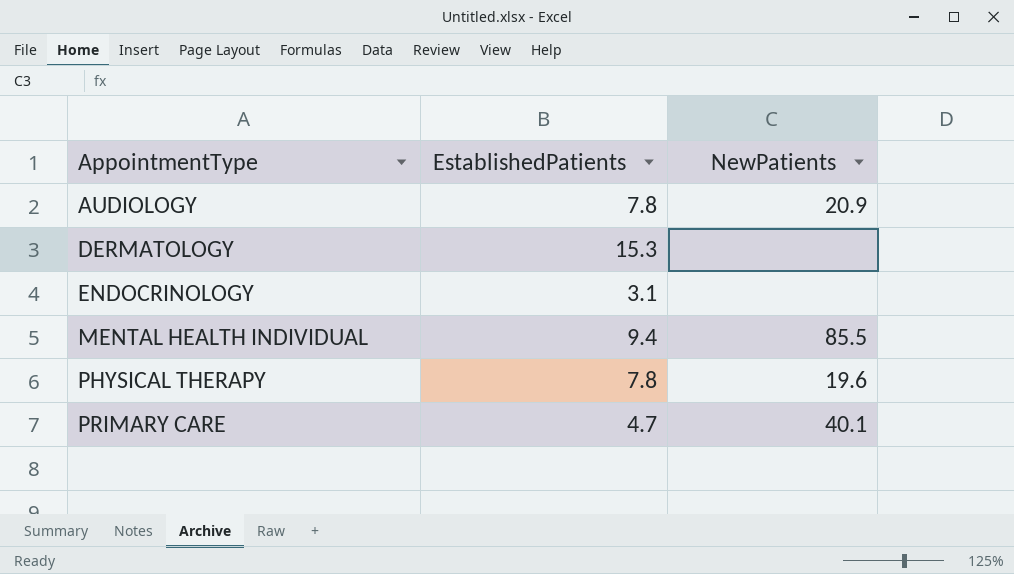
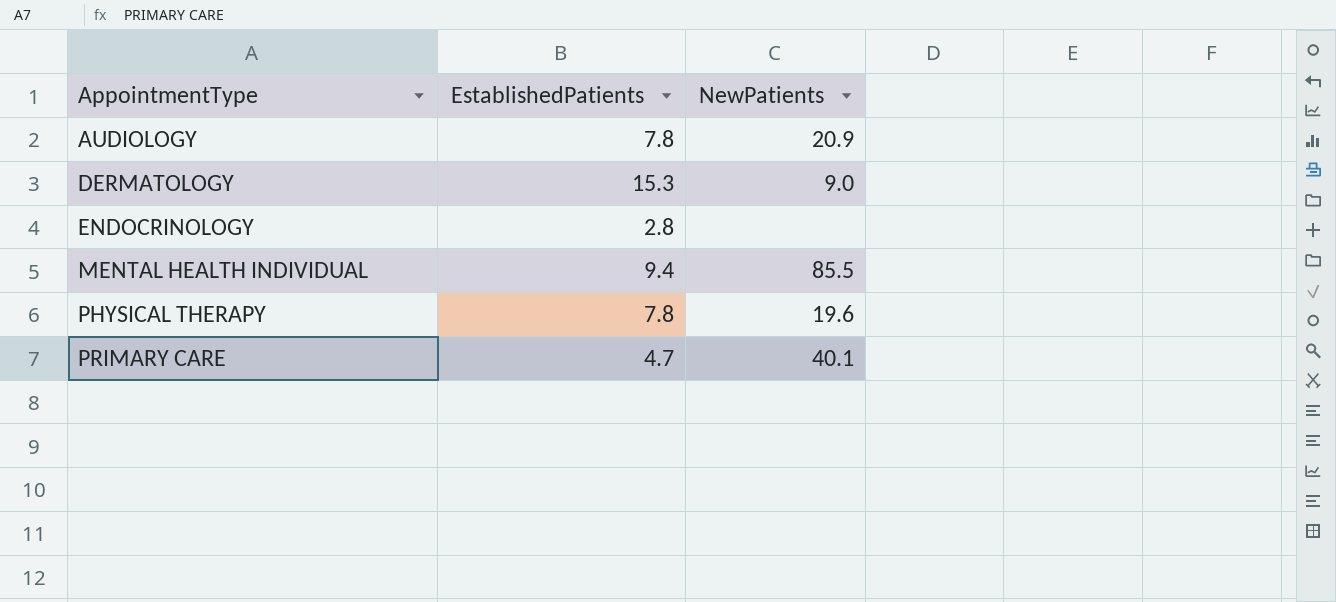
DERMATOLOGY | NewPatients: none -> 9.0
ENDOCRINOLOGY | EstablishedPatients: 3.1 -> 2.8

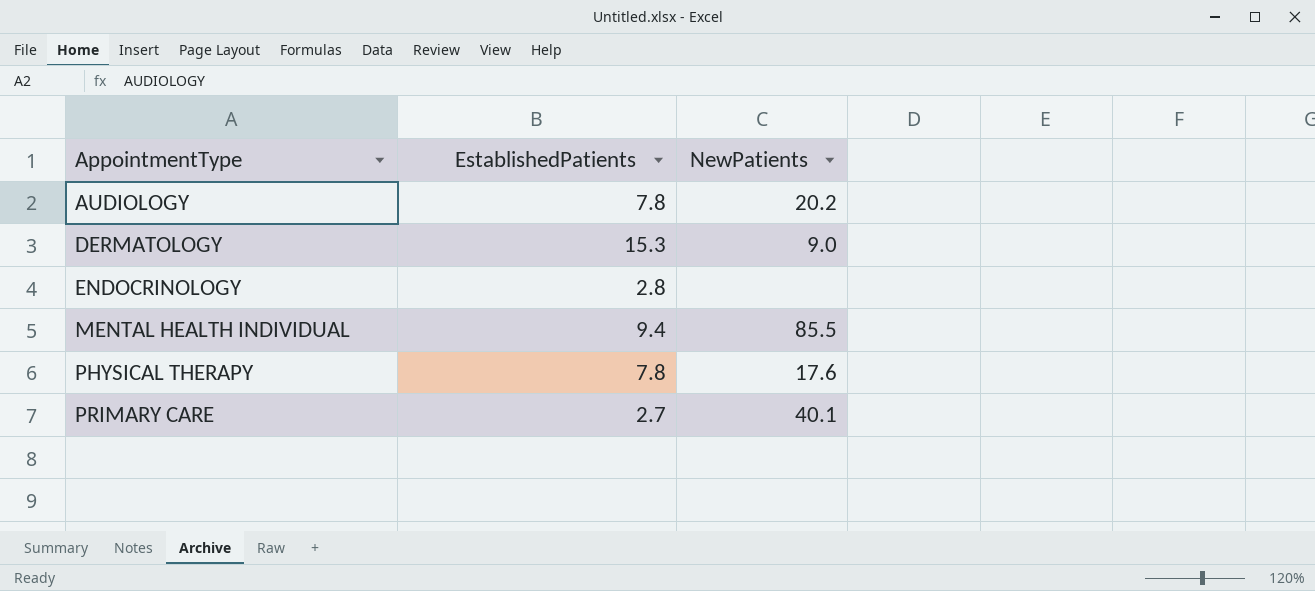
AUDIOLOGY | NewPatients: 20.9 -> 20.2
PHYSICAL THERAPY | NewPatients: 19.6 -> 17.6
PRIMARY CARE | EstablishedPatients: 4.7 -> 2.7

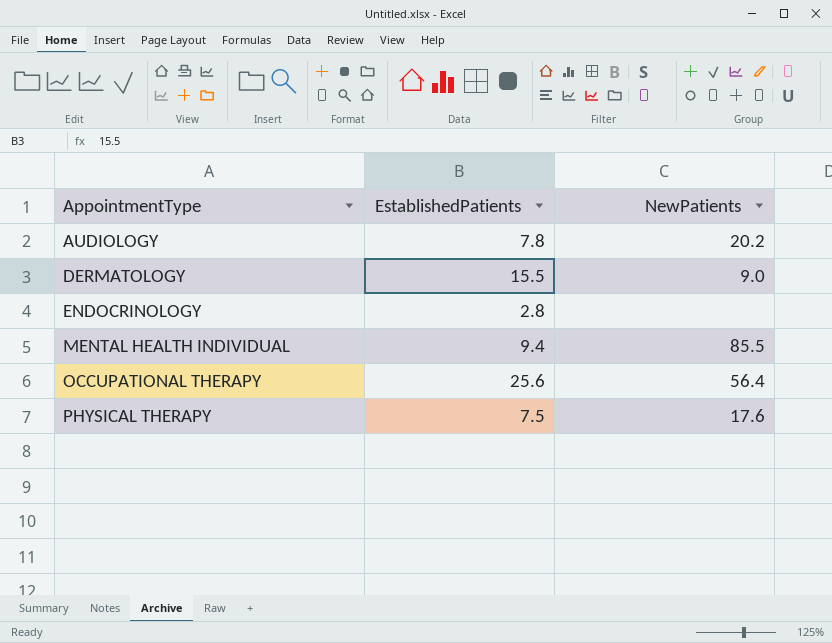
row PRIMARY CARE: 2.7 | 40.1 -> none
DERMATOLOGY | EstablishedPatients: 15.3 -> 15.5
row OCCUPATIONAL THERAPY: none -> 25.6 | 56.4
PHYSICAL THERAPY | EstablishedPatients: 7.8 -> 7.5

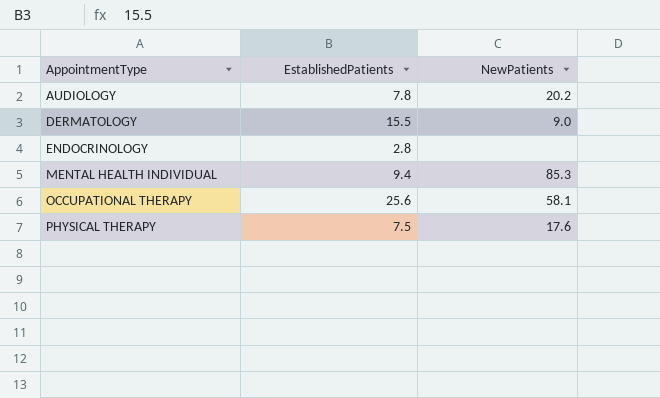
MENTAL HEALTH INDIVIDUAL | NewPatients: 85.5 -> 85.3
OCCUPATIONAL THERAPY | NewPatients: 56.4 -> 58.1

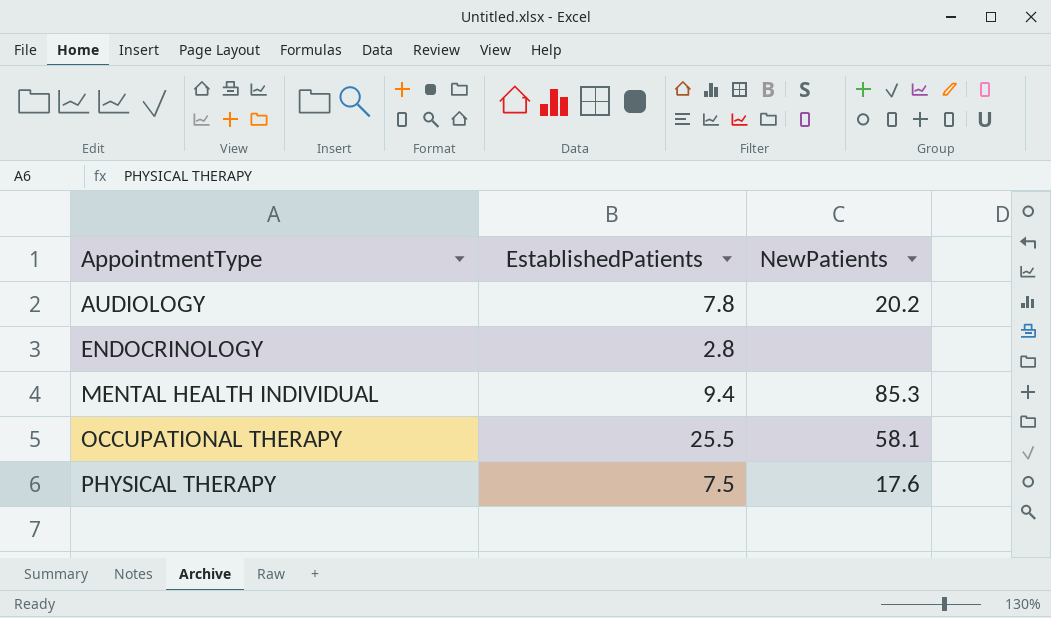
row DERMATOLOGY: 15.5 | 9.0 -> none
OCCUPATIONAL THERAPY | EstablishedPatients: 25.6 -> 25.5

